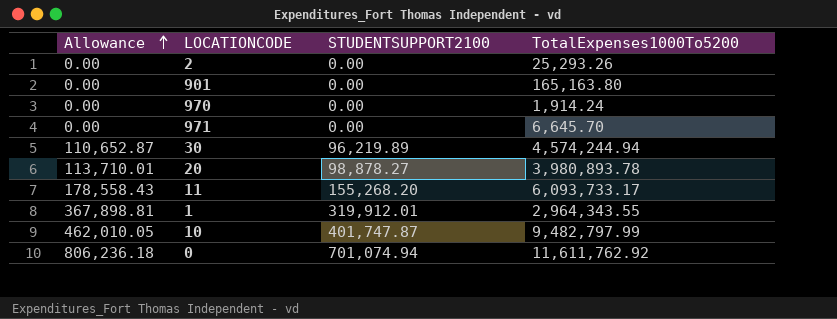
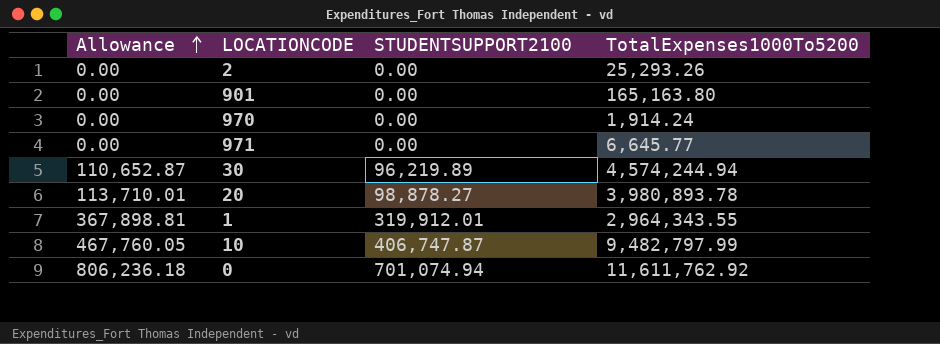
row 11: 178,558.43 | 155,268.20 | 6,093,733.17 -> none
971 | TotalExpenses1000To5200: 6,645.70 -> 6,645.77
10 | Allowance: 462,010.05 -> 467,760.05
10 | STUDENTSUPPORT2100: 401,747.87 -> 406,747.87

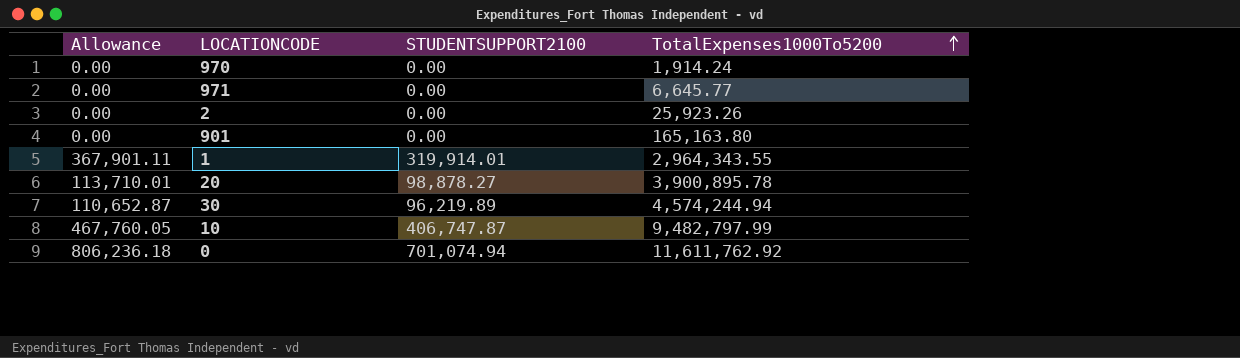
row order: Allowance ascending -> TotalExpenses1000To5200 ascending
2 | TotalExpenses1000To5200: 25,293.26 -> 25,923.26
1 | Allowance: 367,898.81 -> 367,901.11
1 | STUDENTSUPPORT2100: 319,912.01 -> 319,914.01
20 | TotalExpenses1000To5200: 3,980,893.78 -> 3,900,895.78

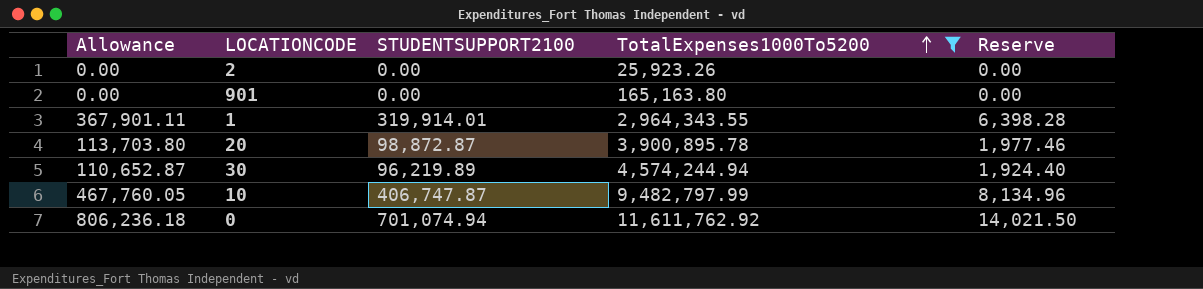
filter: none -> TotalExpenses1000To5200 >= 25,923.26
column Reserve | formula: none -> [STUDENTSUPPORT2100] * 0.02
20 | Allowance: 113,710.01 -> 113,703.80
20 | STUDENTSUPPORT2100: 98,878.27 -> 98,872.87

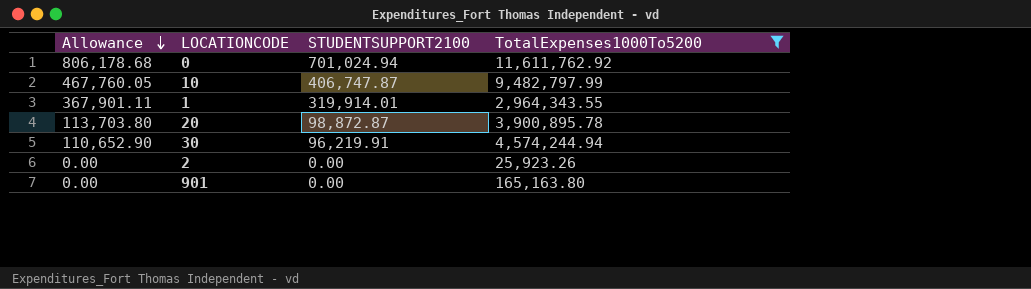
row order: TotalExpenses1000To5200 ascending -> Allowance descending
column Reserve | formula: [STUDENTSUPPORT2100] * 0.02 -> none
0 | Allowance: 806,236.18 -> 806,178.68
0 | STUDENTSUPPORT2100: 701,074.94 -> 701,024.94
30 | Allowance: 110,652.87 -> 110,652.90
30 | STUDENTSUPPORT2100: 96,219.89 -> 96,219.91

